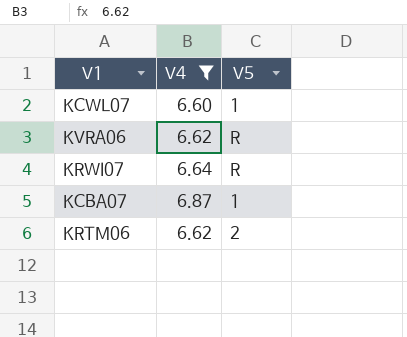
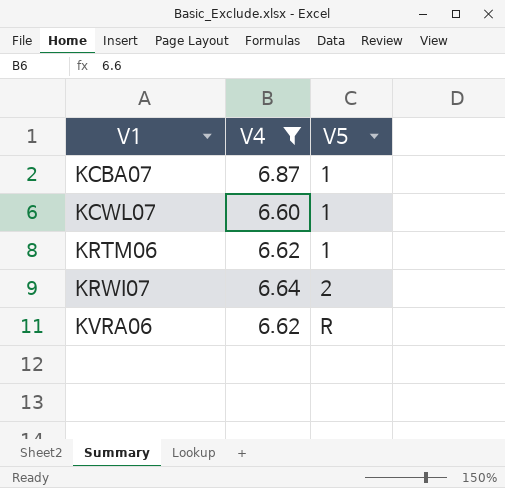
row order: none -> V1 ascending
KRTM06 | V5: 2 -> 1
KRWI07 | V5: R -> 2

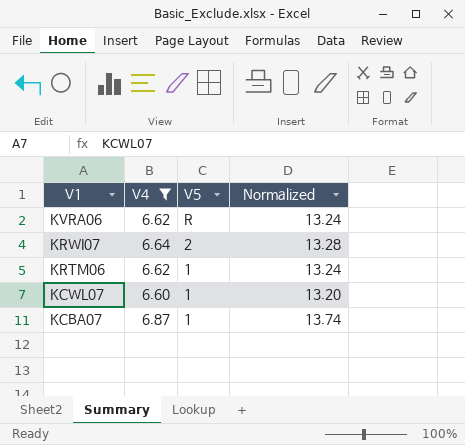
row order: V1 ascending -> V1 descending
column Normalized | formula: none -> [V4] * 2

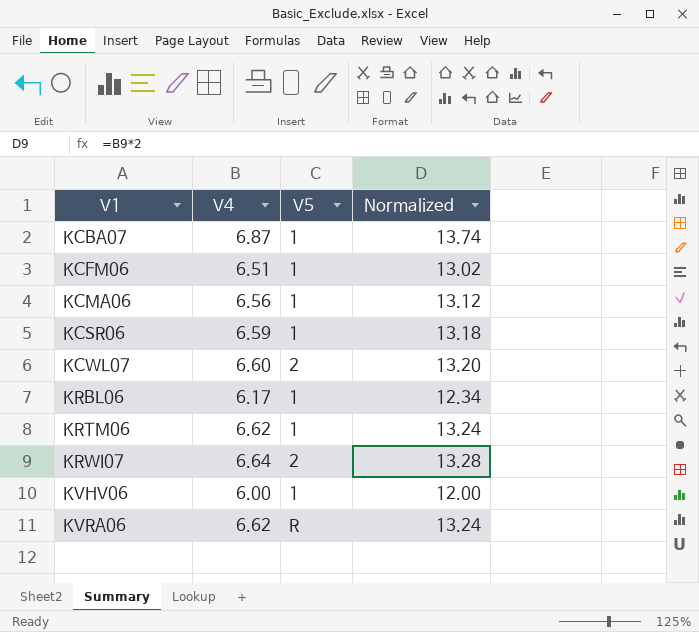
filter: V4 >= 6.60 -> none
row order: V1 descending -> V1 ascending
KCWL07 | V5: 1 -> 2

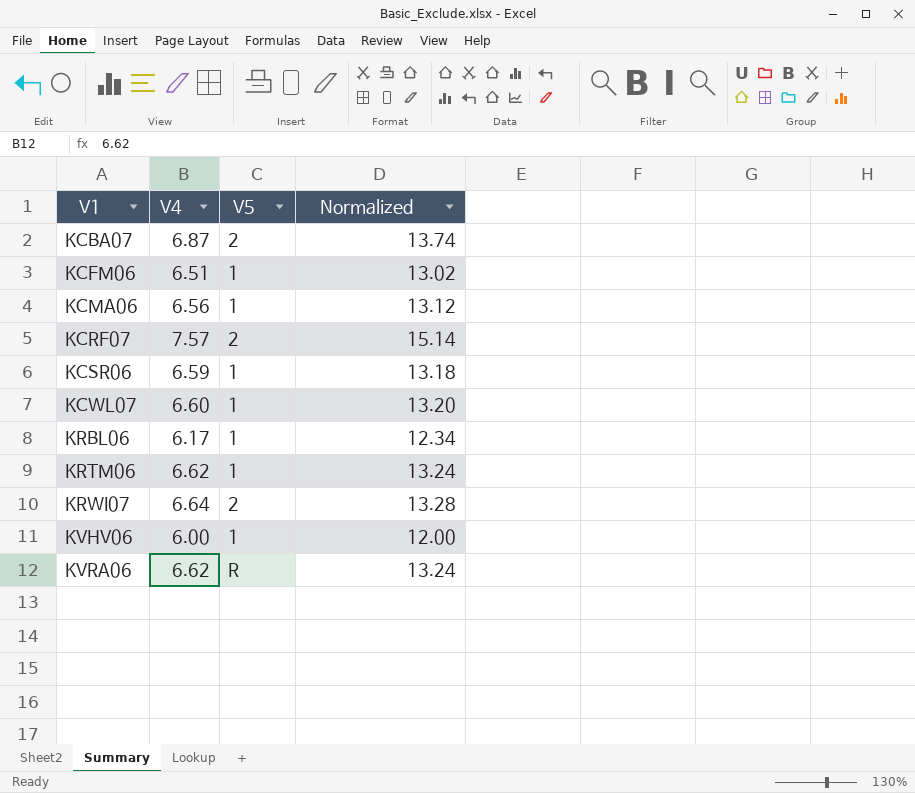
KCBA07 | V5: 1 -> 2
row KCRF07: none -> 7.57 | 2 | 15.14
KCWL07 | V5: 2 -> 1

